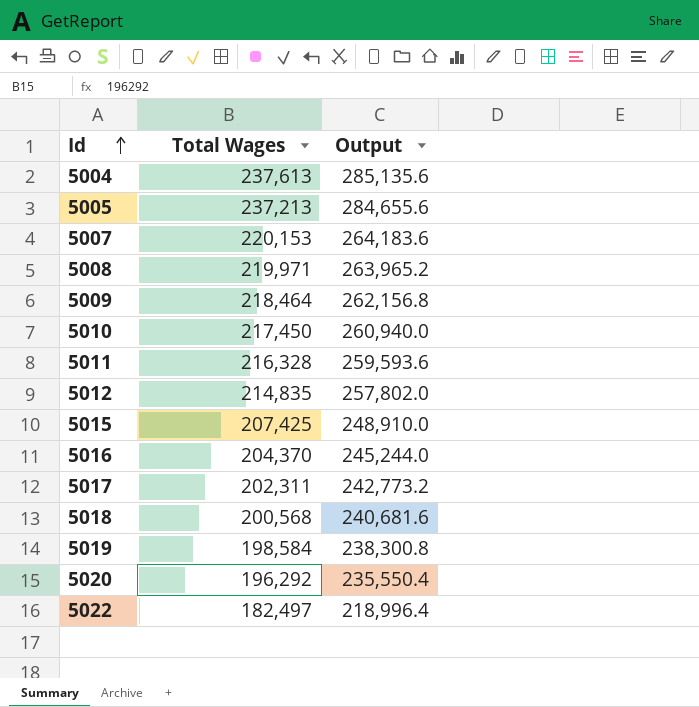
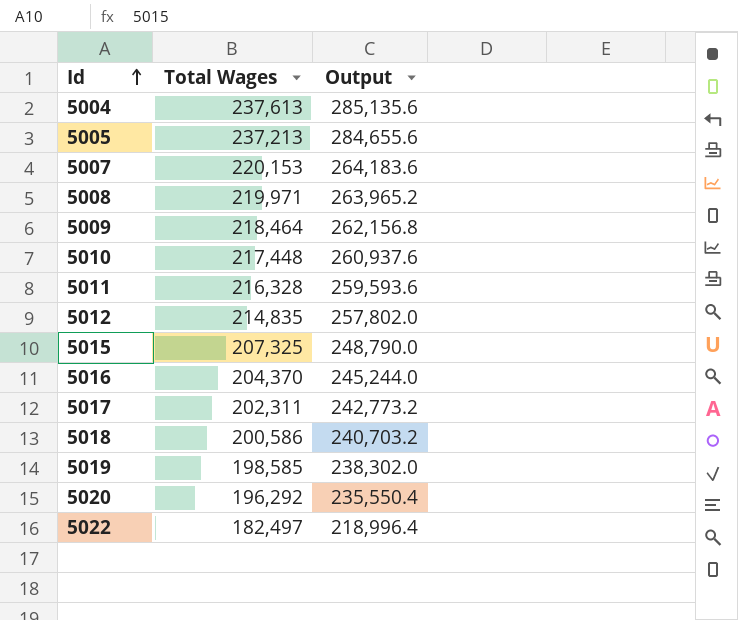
5010 | Total Wages: 217,450 -> 217,448
5010 | Output: 260,940.0 -> 260,937.6
5015 | Total Wages: 207,425 -> 207,325
5015 | Output: 248,910.0 -> 248,790.0
5018 | Total Wages: 200,568 -> 200,586
5018 | Output: 240,681.6 -> 240,703.2
5019 | Total Wages: 198,584 -> 198,585
5019 | Output: 238,300.8 -> 238,302.0

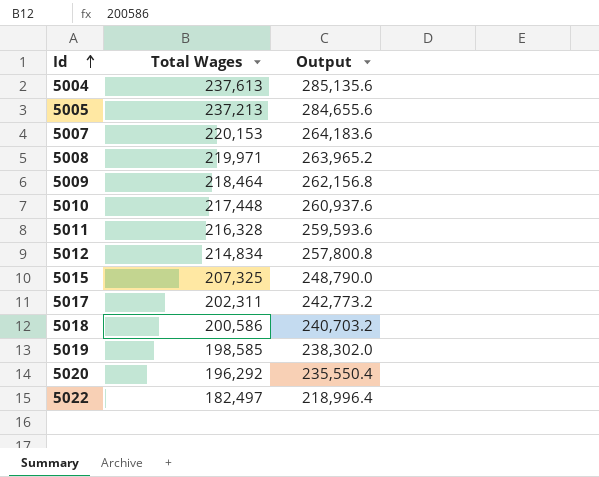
row 5016: 204,370 | 245,244.0 -> none
5012 | Total Wages: 214,835 -> 214,834
5012 | Output: 257,802.0 -> 257,800.8

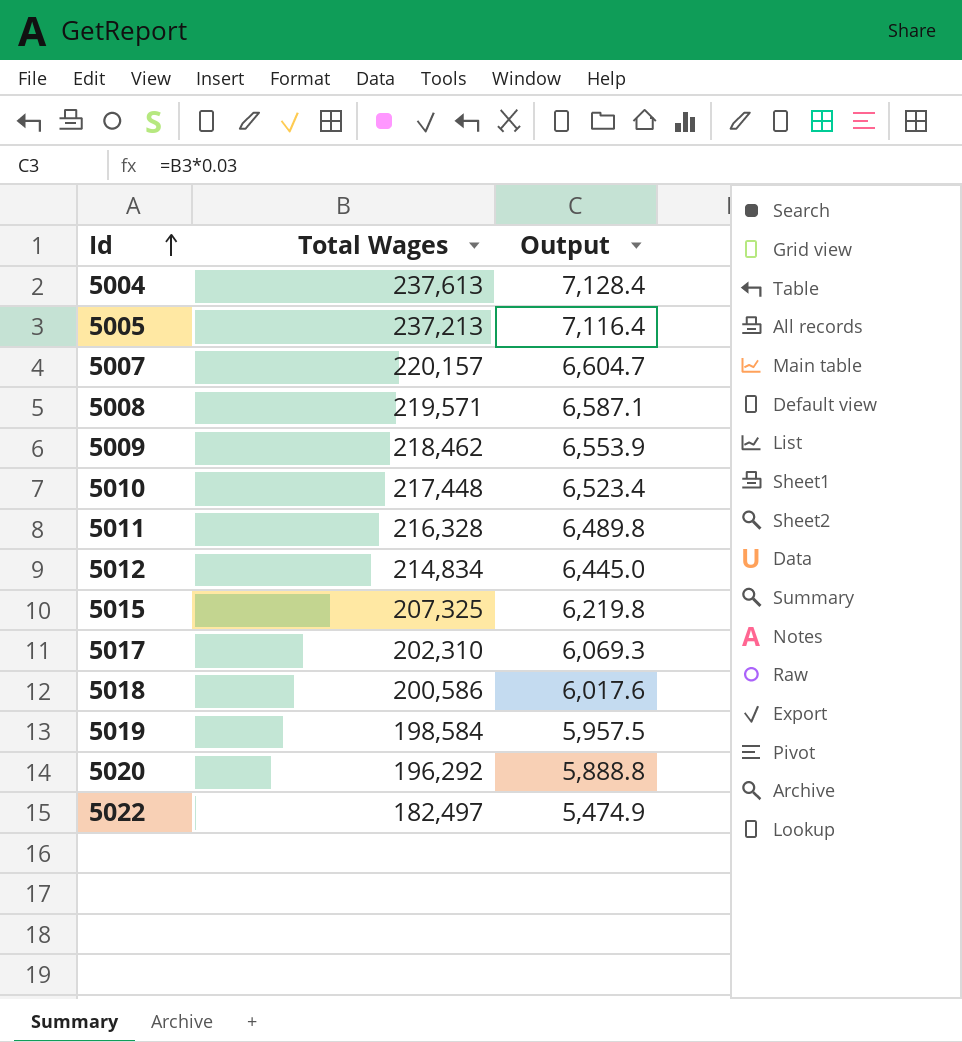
column Output | formula: [Total Wages] * 1.2 -> [Total Wages] * 0.03
5007 | Total Wages: 220,153 -> 220,157
5008 | Total Wages: 219,971 -> 219,571
5009 | Total Wages: 218,464 -> 218,462
5017 | Total Wages: 202,311 -> 202,310
5019 | Total Wages: 198,585 -> 198,584

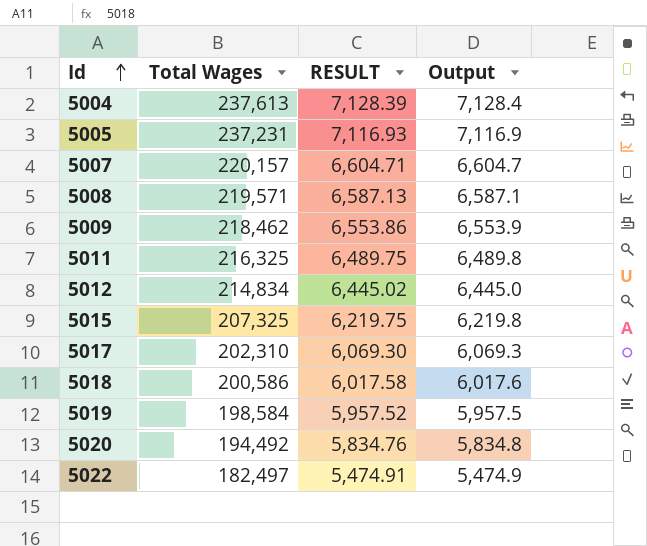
column RESULT | formula: none -> [Total Wages] * 0.03
row 5010: 217,448 | 6,523.4 -> none
5005 | Total Wages: 237,213 -> 237,231
5005 | Output: 7,116.4 -> 7,116.9
5011 | Total Wages: 216,328 -> 216,325
5020 | Total Wages: 196,292 -> 194,492
5020 | Output: 5,888.8 -> 5,834.8

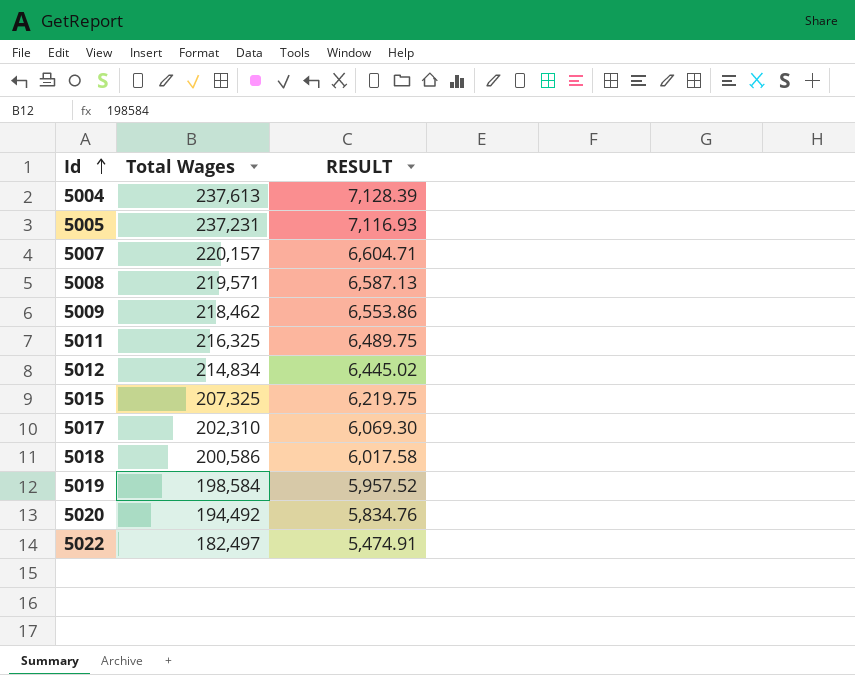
column Output | formula: [Total Wages] * 0.03 -> none

